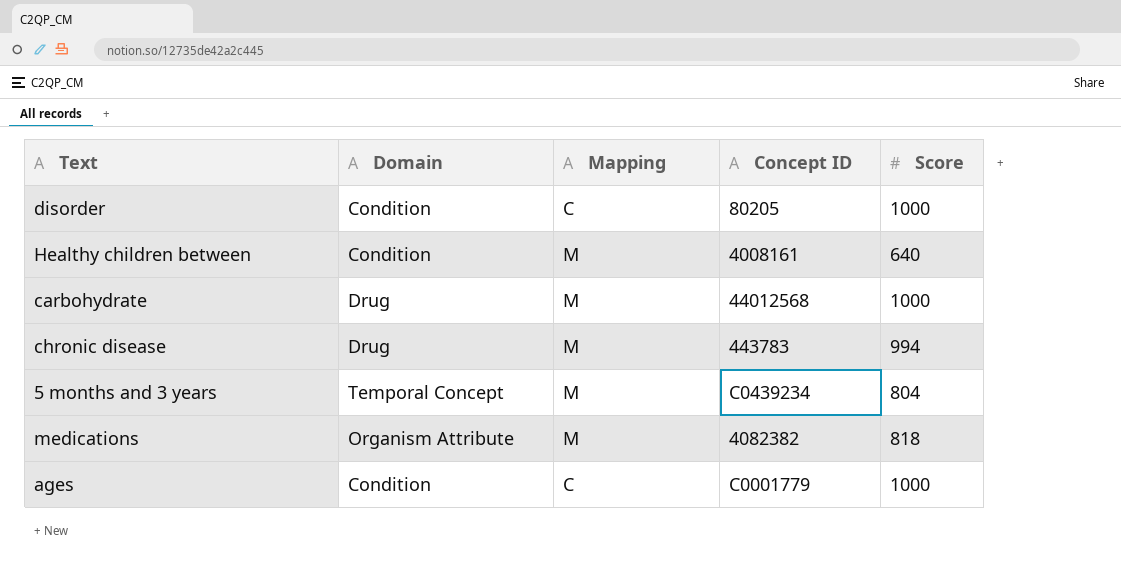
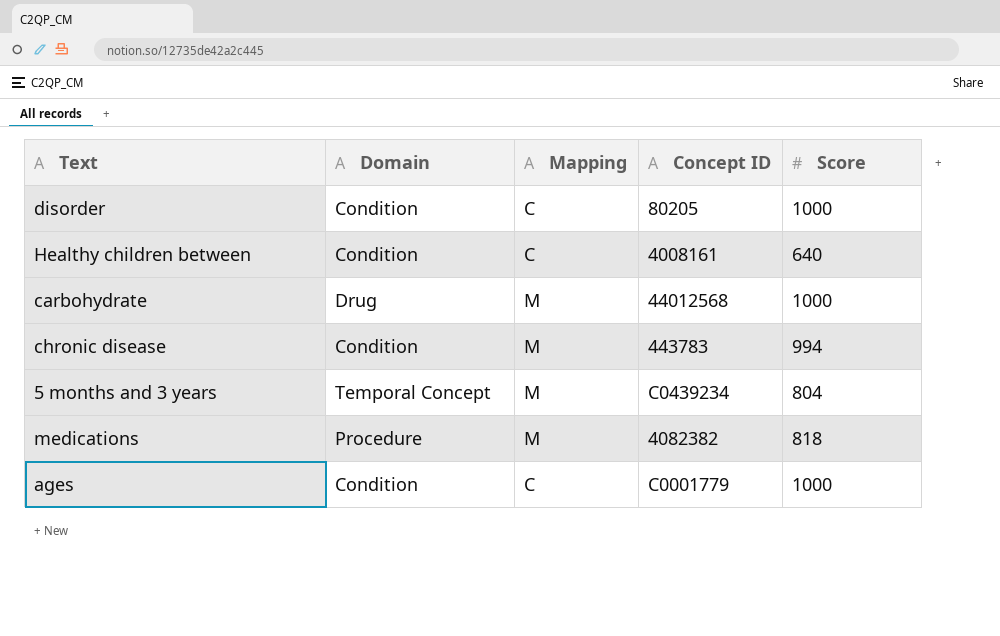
Healthy children between | Mapping: M -> C
chronic disease | Domain: Drug -> Condition
medications | Domain: Organism Attribute -> Procedure

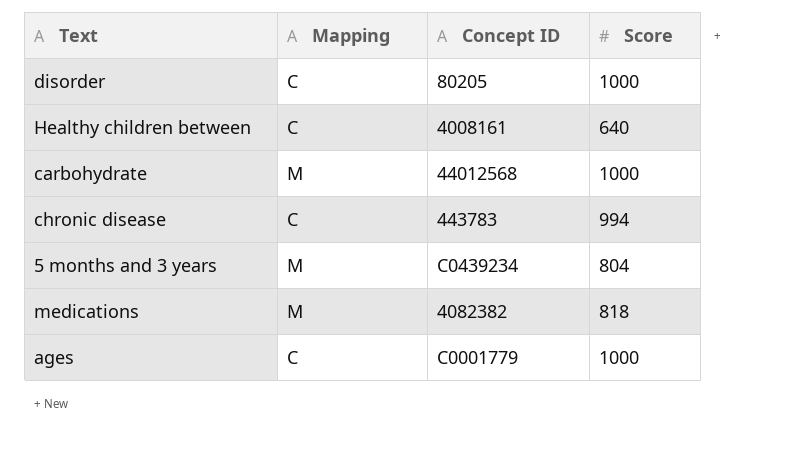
column Domain | position: 2 -> none
chronic disease | Mapping: M -> C

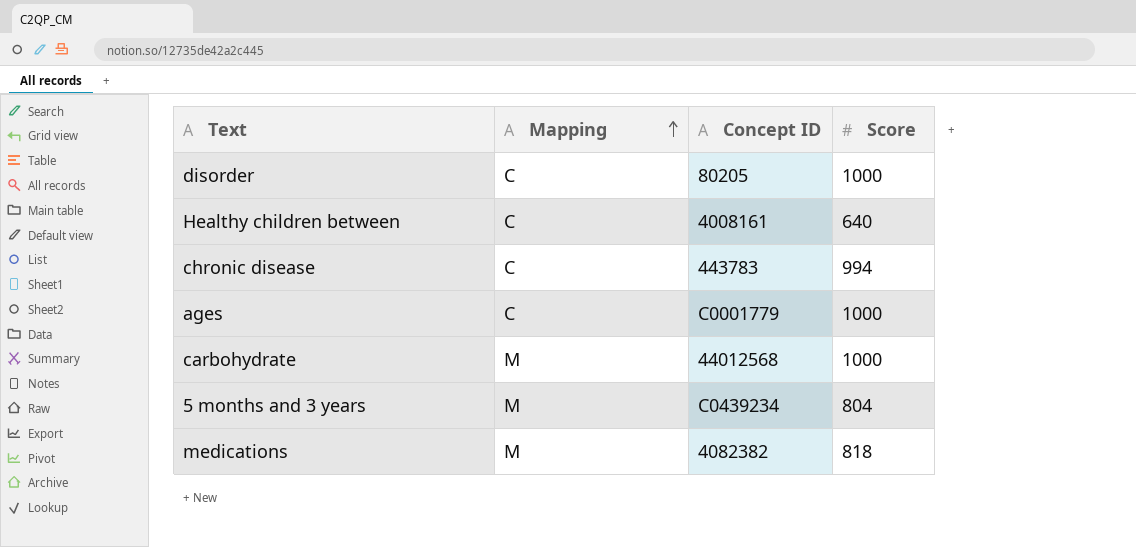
row order: none -> Mapping ascending

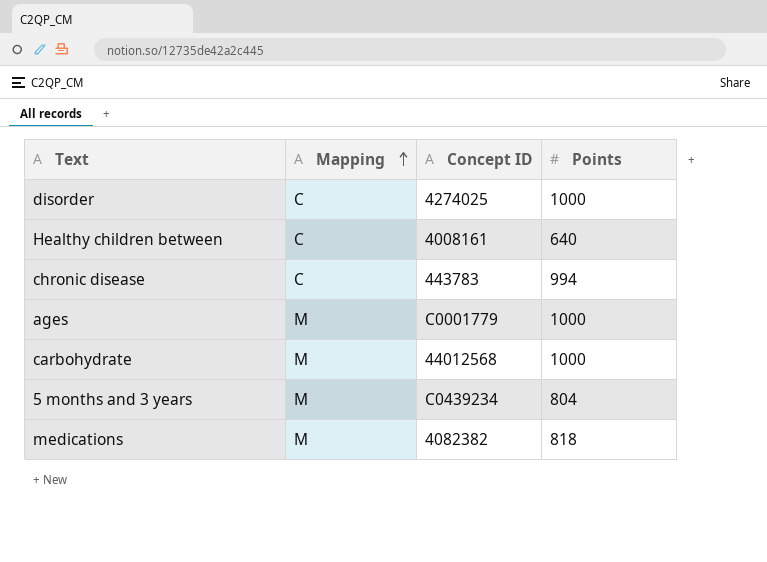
column name: Score -> Points
disorder | Concept ID: 80205 -> 4274025
ages | Mapping: C -> M

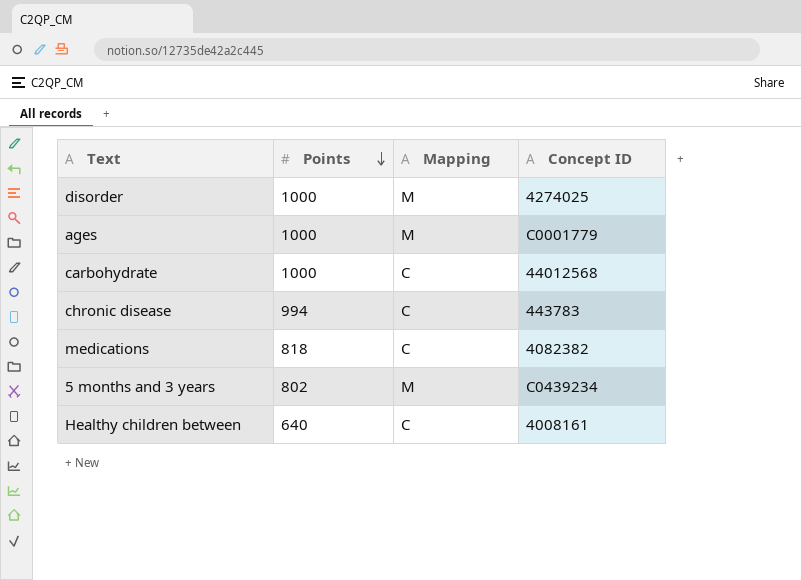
row order: Mapping ascending -> Points descending
column Points | position: 4 -> 2
disorder | Mapping: C -> M
carbohydrate | Mapping: M -> C
medications | Mapping: M -> C
5 months and 3 years | Points: 804 -> 802

